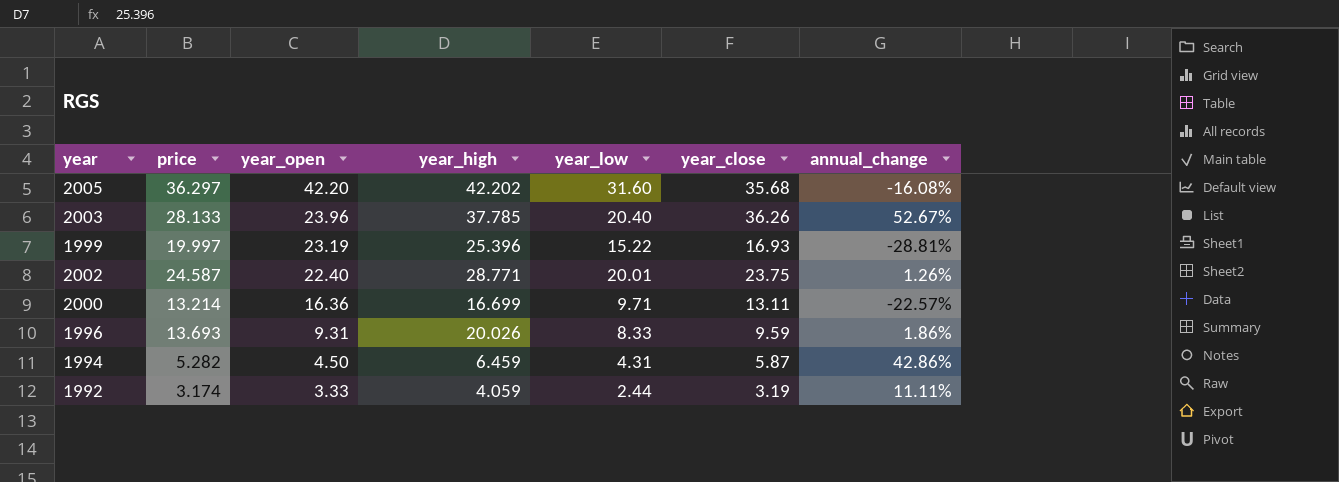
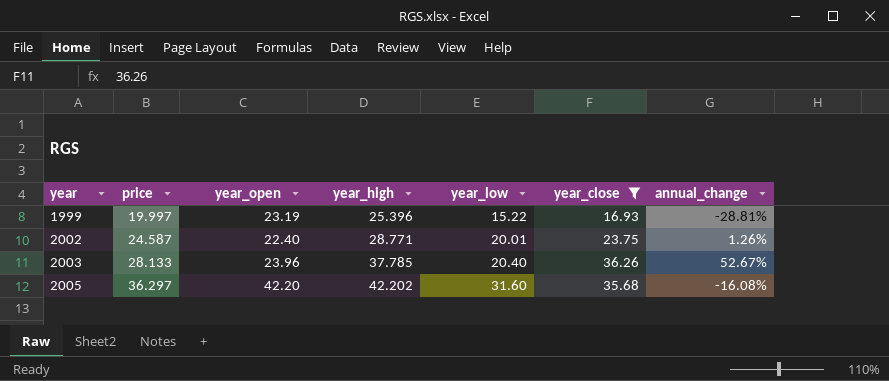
filter: none -> year_close >= 16.93
row order: year_open descending -> year ascending

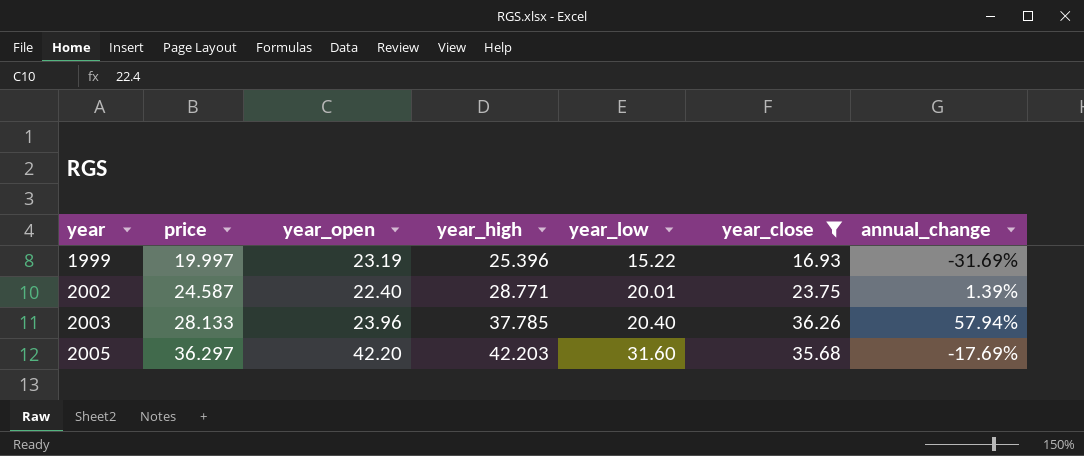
1999 | annual_change: -28.81% -> -31.69%
2002 | annual_change: 1.26% -> 1.39%
2003 | annual_change: 52.67% -> 57.94%
2005 | year_high: 42.202 -> 42.203
2005 | annual_change: -16.08% -> -17.69%

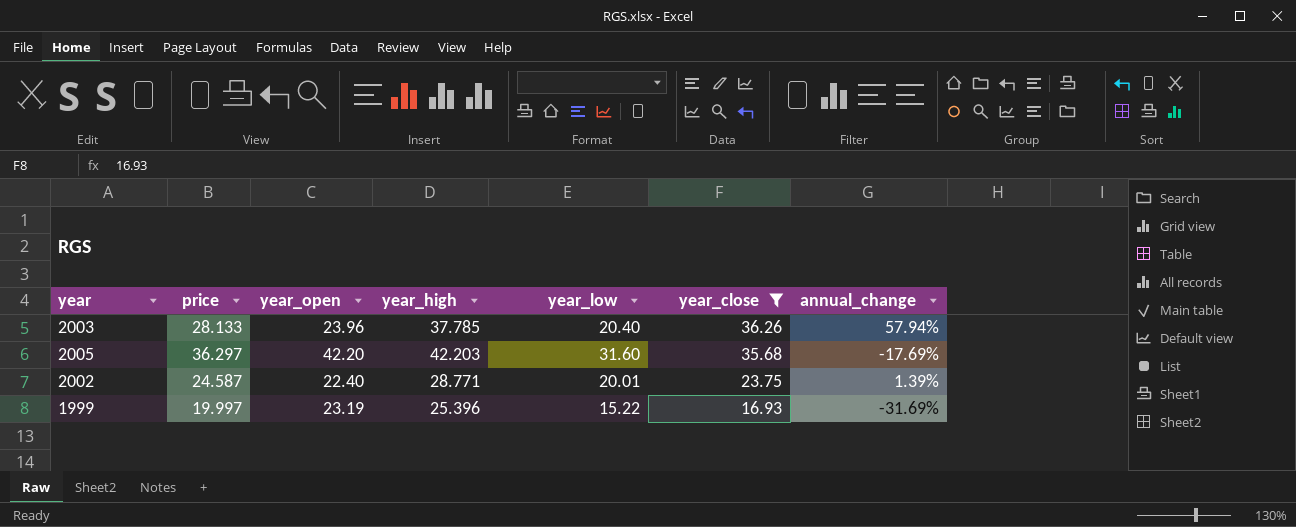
row order: year ascending -> year_close descending

